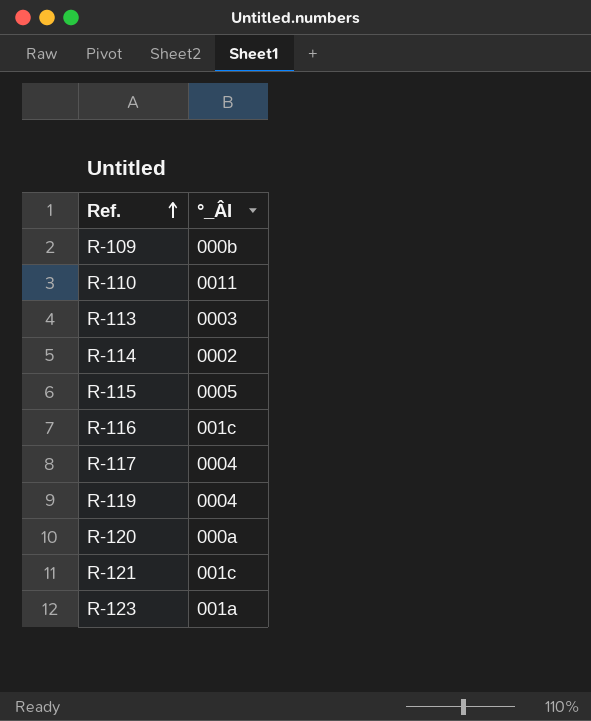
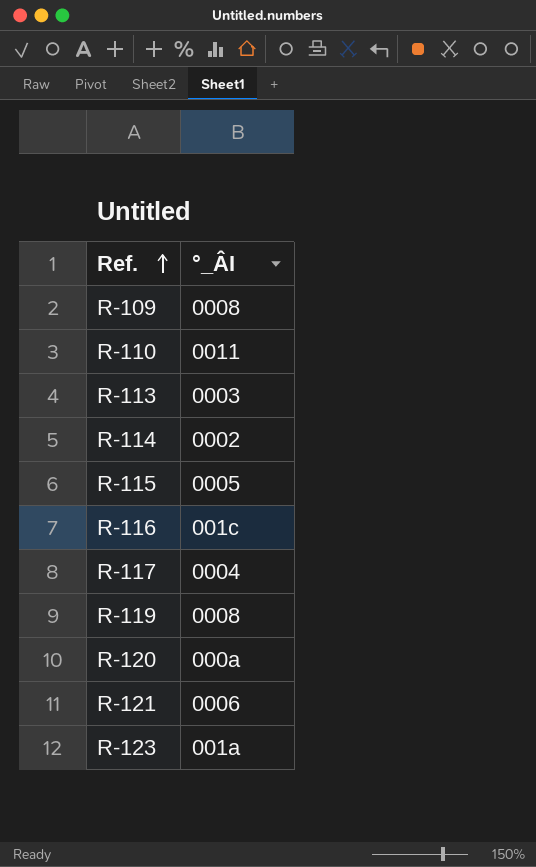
R-109 | °_ÂI: 000b -> 0008
R-119 | °_ÂI: 0004 -> 0008
R-121 | °_ÂI: 001c -> 0006

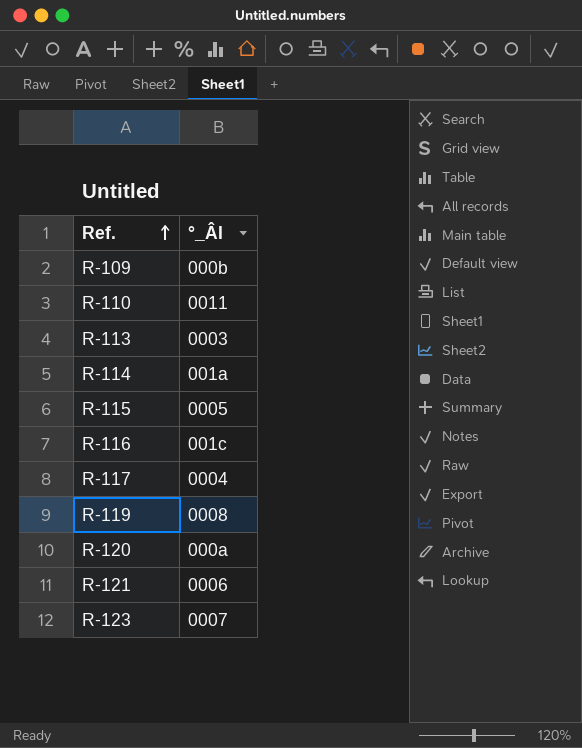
R-109 | °_ÂI: 0008 -> 000b
R-114 | °_ÂI: 0002 -> 001a
R-123 | °_ÂI: 001a -> 0007

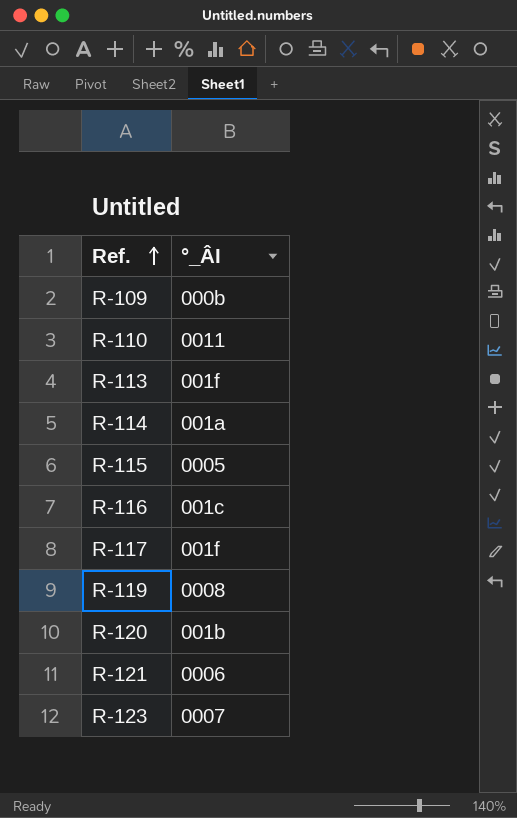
R-113 | °_ÂI: 0003 -> 001f
R-117 | °_ÂI: 0004 -> 001f
R-120 | °_ÂI: 000a -> 001b

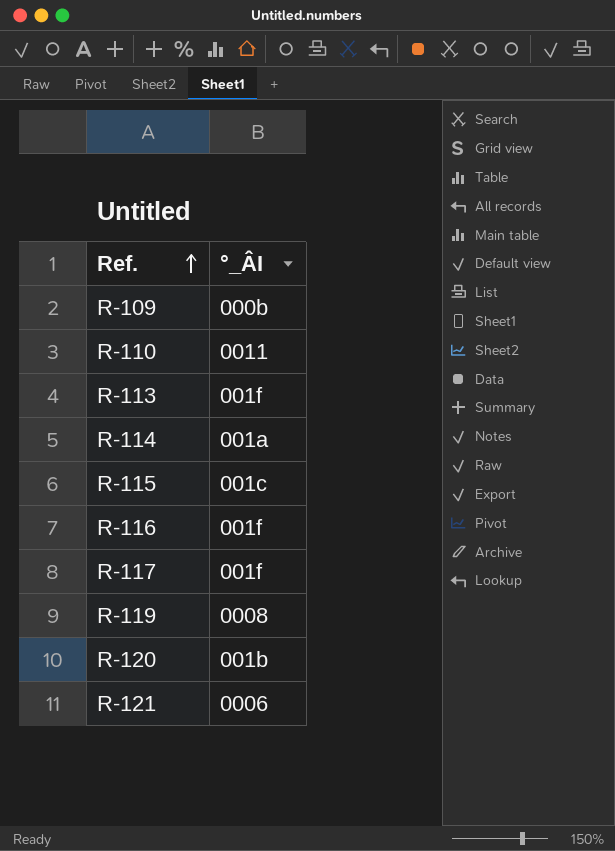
row R-123: 0007 -> none
R-115 | °_ÂI: 0005 -> 001c
R-116 | °_ÂI: 001c -> 001f

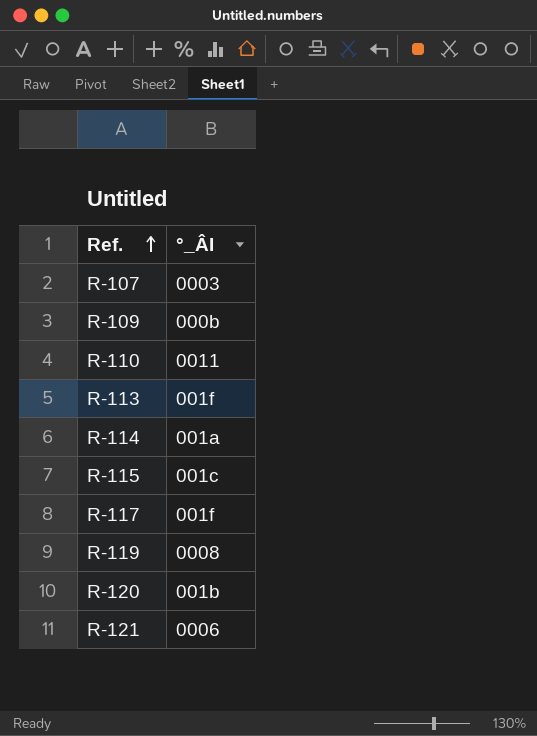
row R-116: 001f -> none
row R-107: none -> 0003

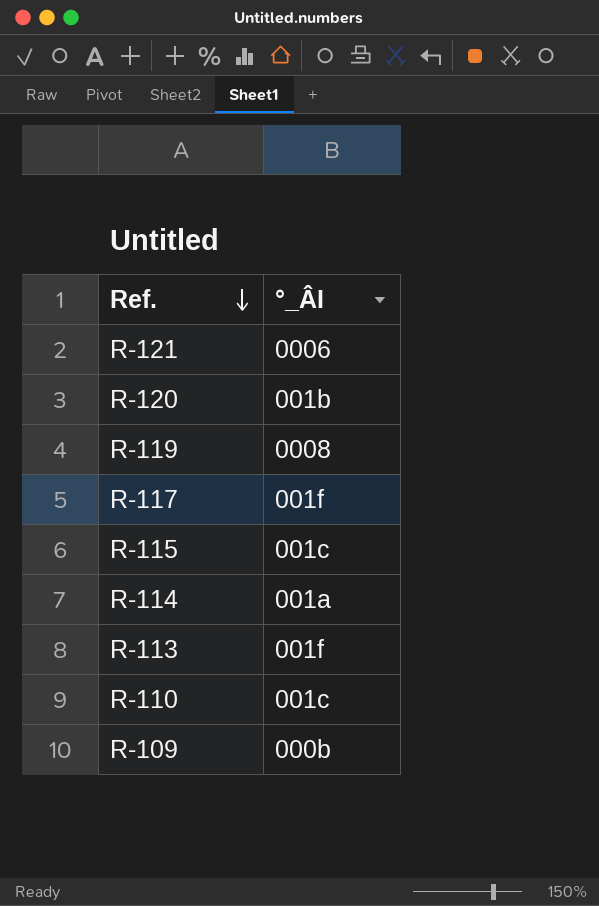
row order: Ref. ascending -> Ref. descending
row R-107: 0003 -> none
R-110 | °_ÂI: 0011 -> 001c

